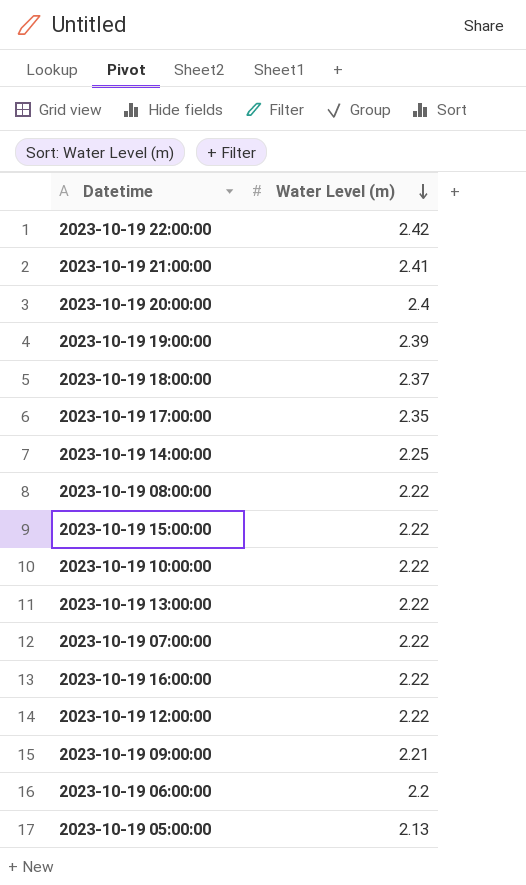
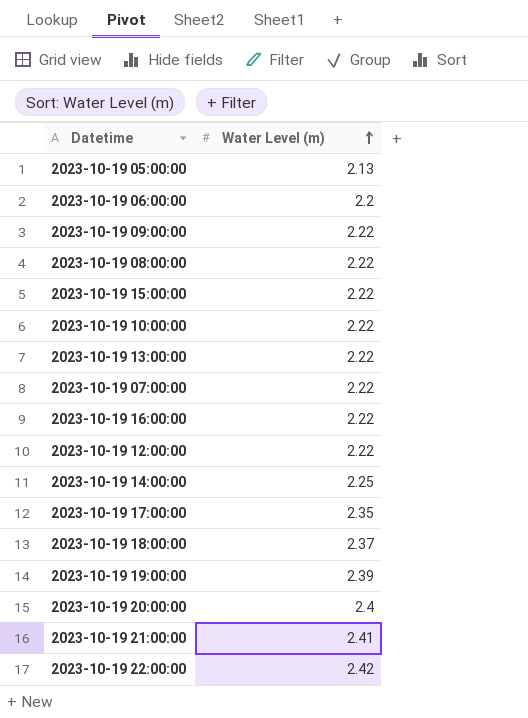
row order: Water Level (m) descending -> Water Level (m) ascending
2023-10-19 09:00:00 | Water Level (m): 2.21 -> 2.22

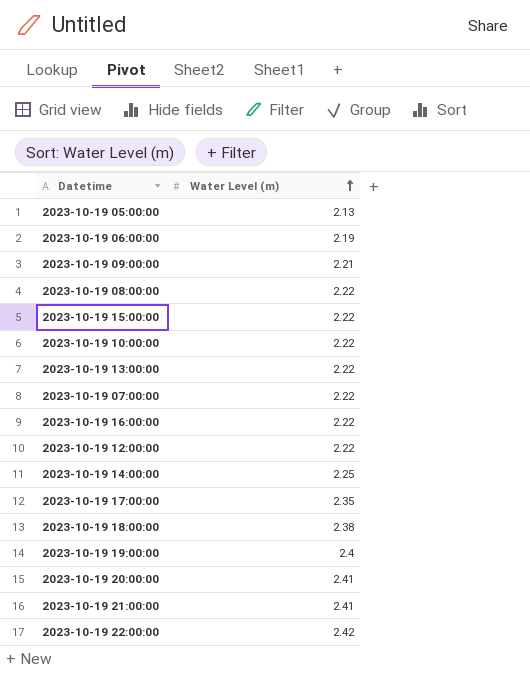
2023-10-19 06:00:00 | Water Level (m): 2.2 -> 2.19
2023-10-19 09:00:00 | Water Level (m): 2.22 -> 2.21
2023-10-19 18:00:00 | Water Level (m): 2.37 -> 2.38
2023-10-19 19:00:00 | Water Level (m): 2.39 -> 2.4
2023-10-19 20:00:00 | Water Level (m): 2.4 -> 2.41

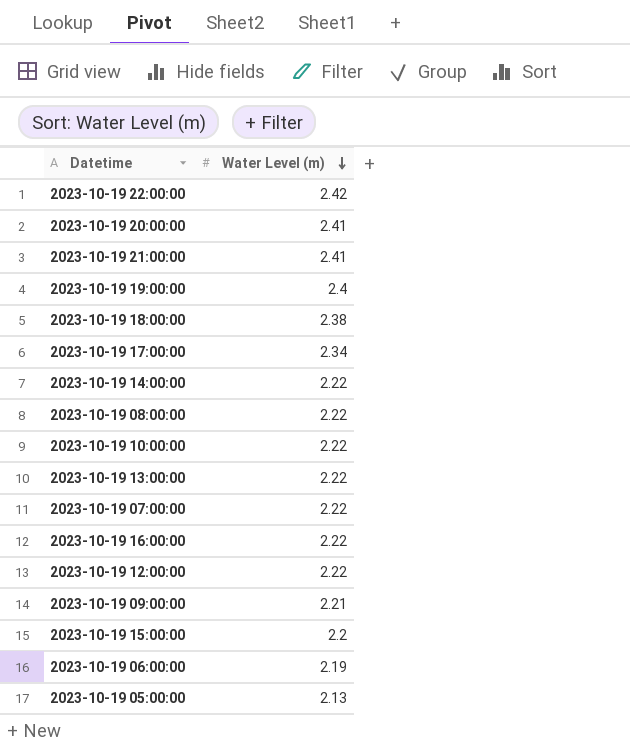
row order: Water Level (m) ascending -> Water Level (m) descending
2023-10-19 17:00:00 | Water Level (m): 2.35 -> 2.34
2023-10-19 14:00:00 | Water Level (m): 2.25 -> 2.22
2023-10-19 15:00:00 | Water Level (m): 2.22 -> 2.2

